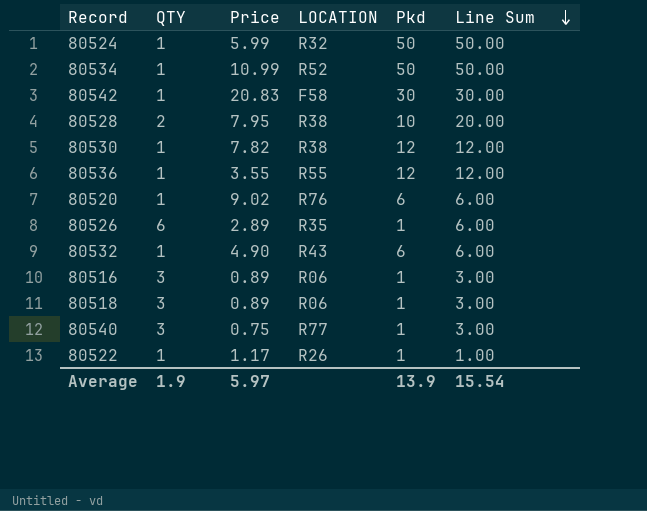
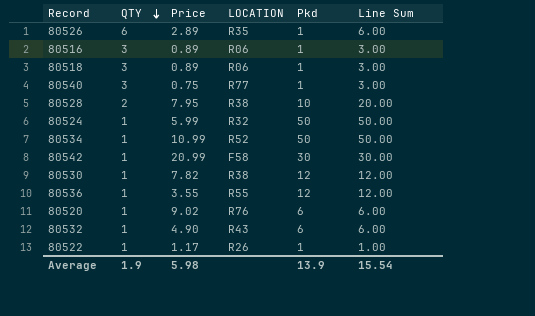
row order: Line Sum descending -> QTY descending
80542 | Price: 20.83 -> 20.99
Average | Price: 5.97 -> 5.98

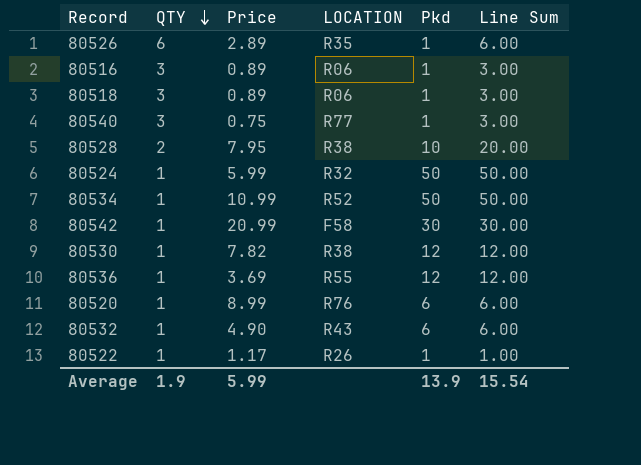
80536 | Price: 3.55 -> 3.69
80520 | Price: 9.02 -> 8.99
Average | Price: 5.98 -> 5.99

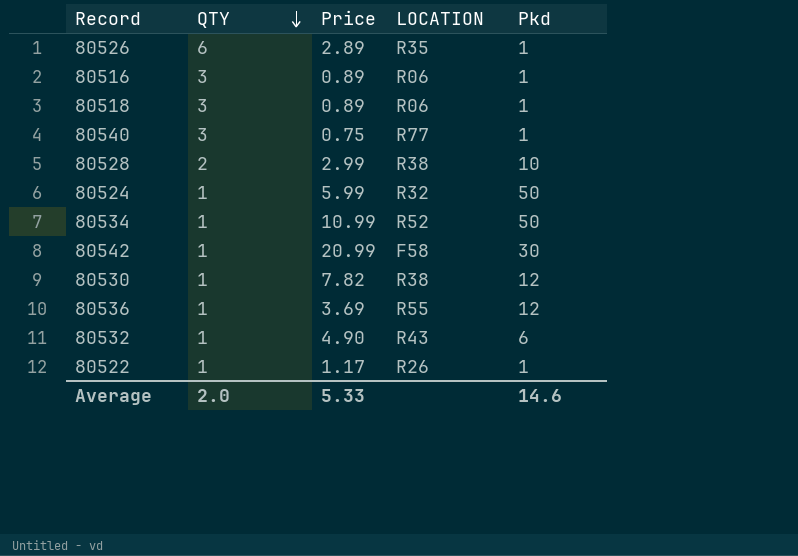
column Line Sum | formula: [QTY] * [Pkd] -> none
row 80520: 1 | 8.99 | R76 | 6 | 6.00 -> none
80528 | Price: 7.95 -> 2.99
Average | QTY: 1.9 -> 2.0
Average | Price: 5.99 -> 5.33
Average | Pkd: 13.9 -> 14.6

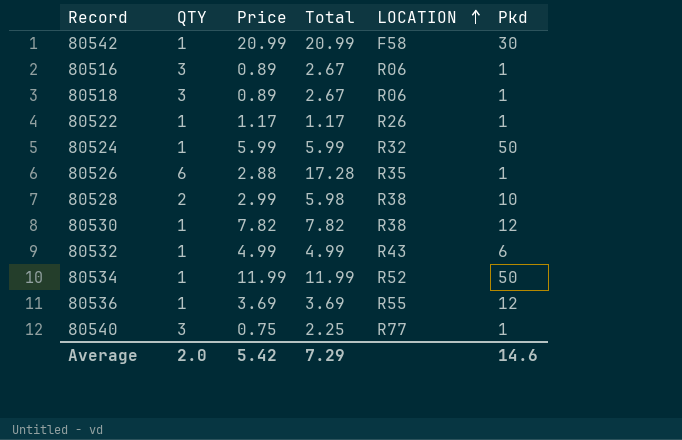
row order: QTY descending -> LOCATION ascending
column Total | formula: none -> [QTY] * [Price]
80526 | Price: 2.89 -> 2.88
80532 | Price: 4.90 -> 4.99
80534 | Price: 10.99 -> 11.99
Average | Price: 5.33 -> 5.42

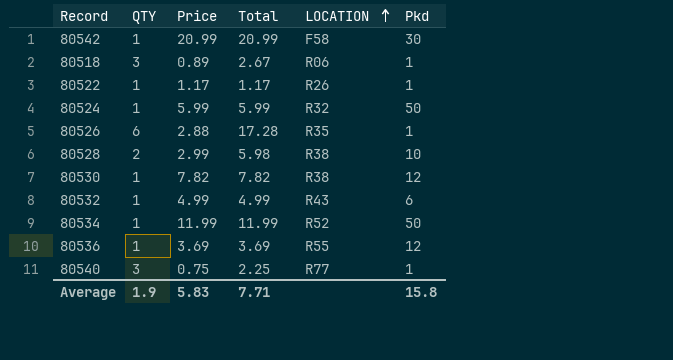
row 80516: 3 | 0.89 | 2.67 | R06 | 1 -> none
Average | QTY: 2.0 -> 1.9
Average | Price: 5.42 -> 5.83
Average | Total: 7.29 -> 7.71
Average | Pkd: 14.6 -> 15.8

